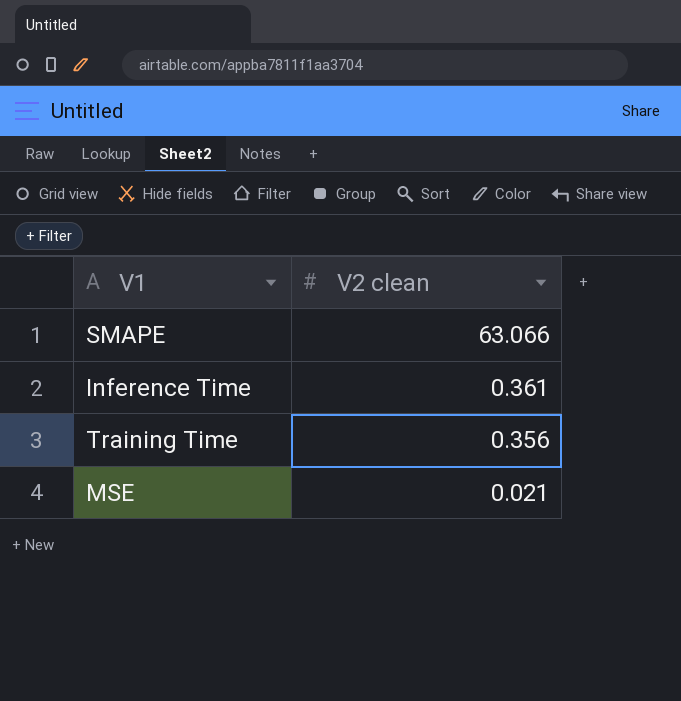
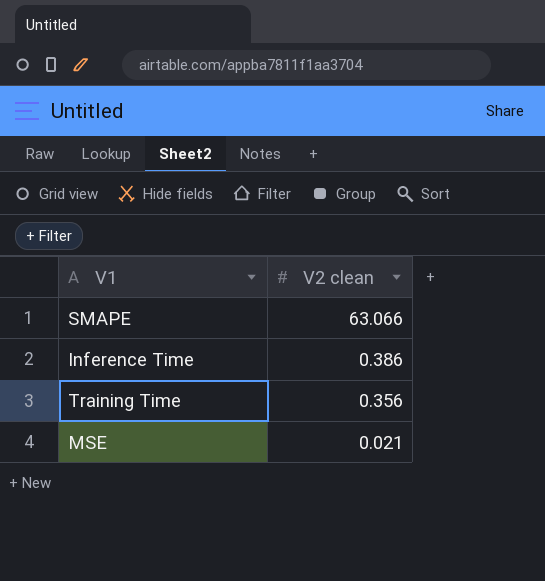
Inference Time | V2 clean: 0.361 -> 0.386

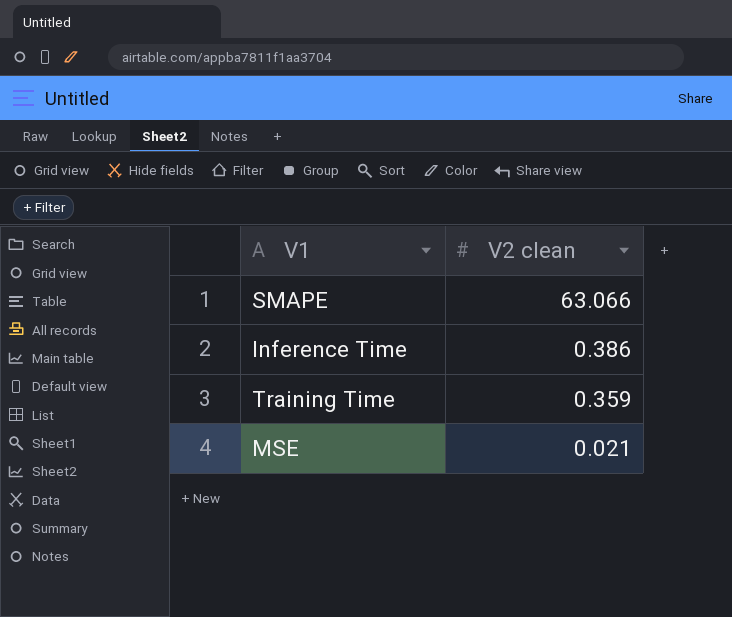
Training Time | V2 clean: 0.356 -> 0.359

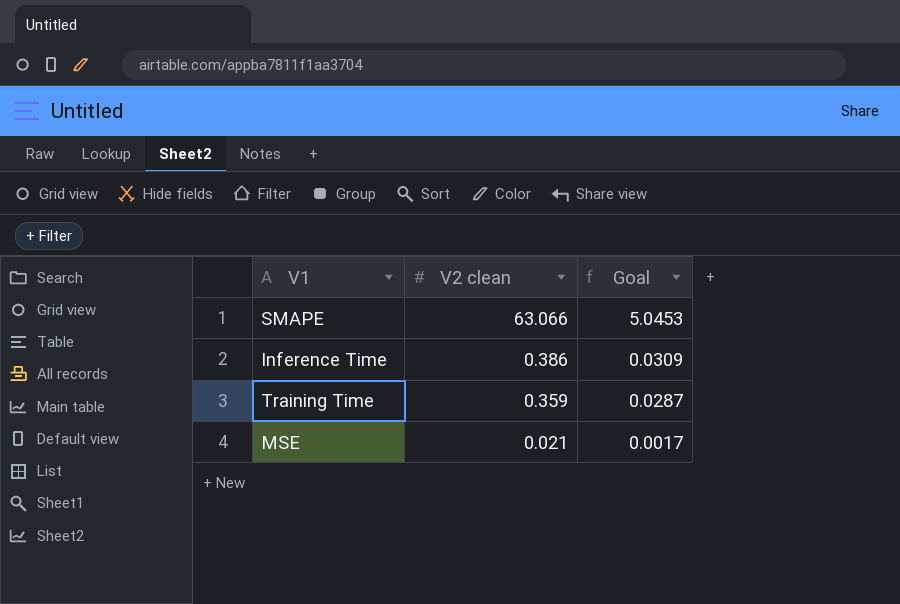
column Goal | formula: none -> [V2 clean] * 0.08

